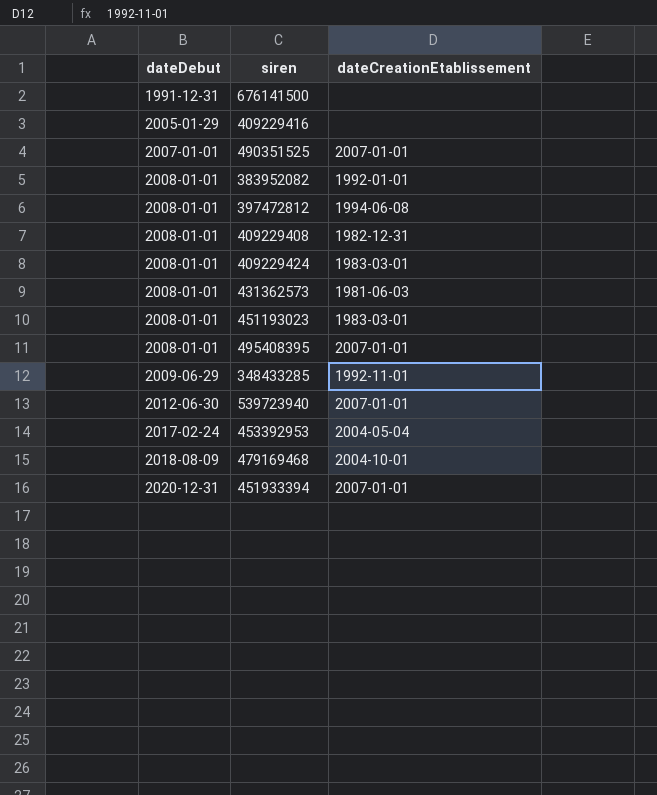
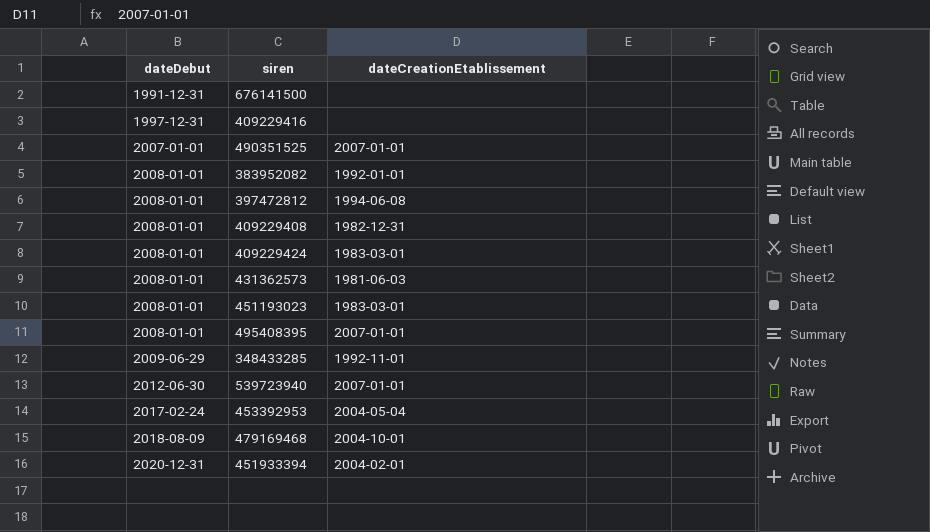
409229416 | dateDebut: 2005-01-29 -> 1997-12-31
451933394 | dateCreationEtablissement: 2007-01-01 -> 2004-02-01

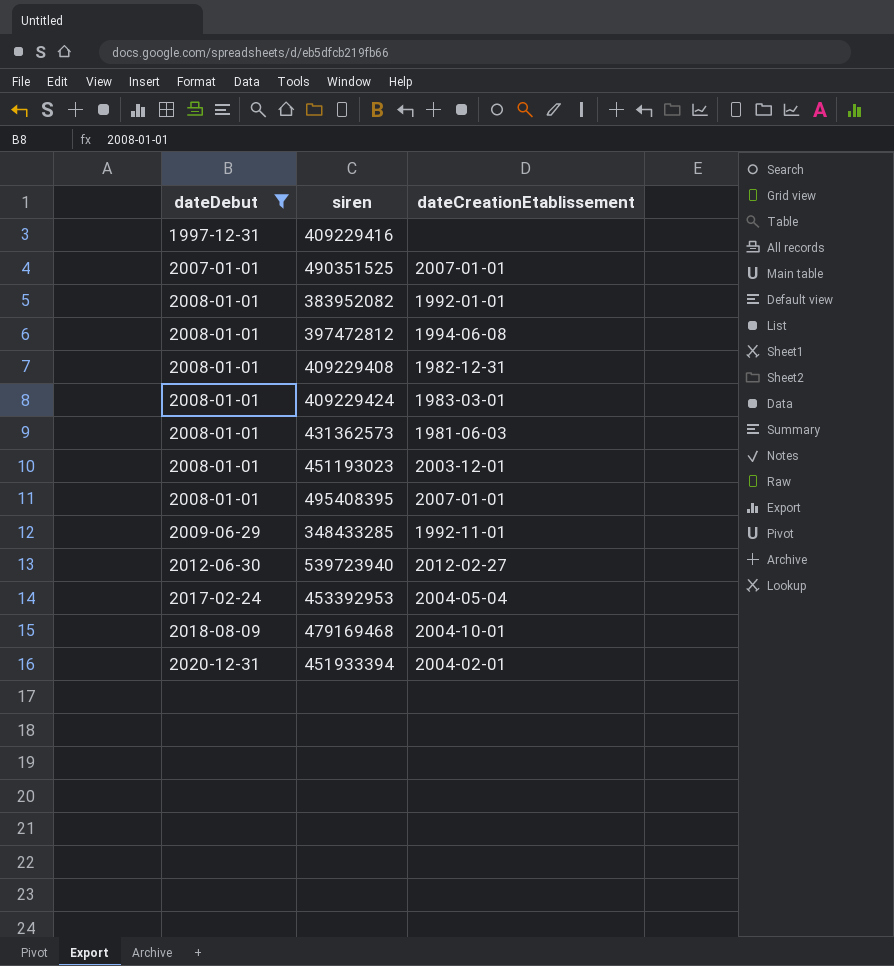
filter: none -> dateDebut != 1991-12-31
451193023 | dateCreationEtablissement: 1983-03-01 -> 2003-12-01
539723940 | dateCreationEtablissement: 2007-01-01 -> 2012-02-27

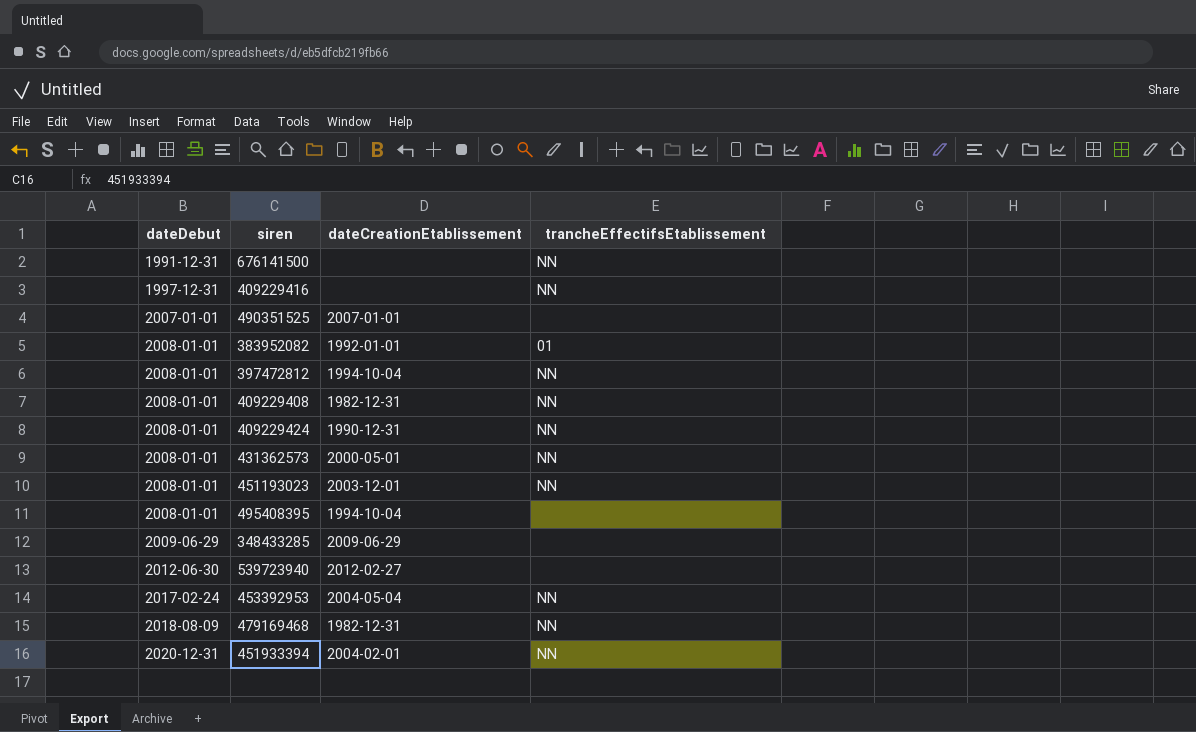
filter: dateDebut != 1991-12-31 -> none
column trancheEffectifsEtablissement | position: none -> 4
397472812 | dateCreationEtablissement: 1994-06-08 -> 1994-10-04
409229424 | dateCreationEtablissement: 1983-03-01 -> 1990-12-31
431362573 | dateCreationEtablissement: 1981-06-03 -> 2000-05-01
495408395 | dateCreationEtablissement: 2007-01-01 -> 1994-10-04
348433285 | dateCreationEtablissement: 1992-11-01 -> 2009-06-29
479169468 | dateCreationEtablissement: 2004-10-01 -> 1982-12-31

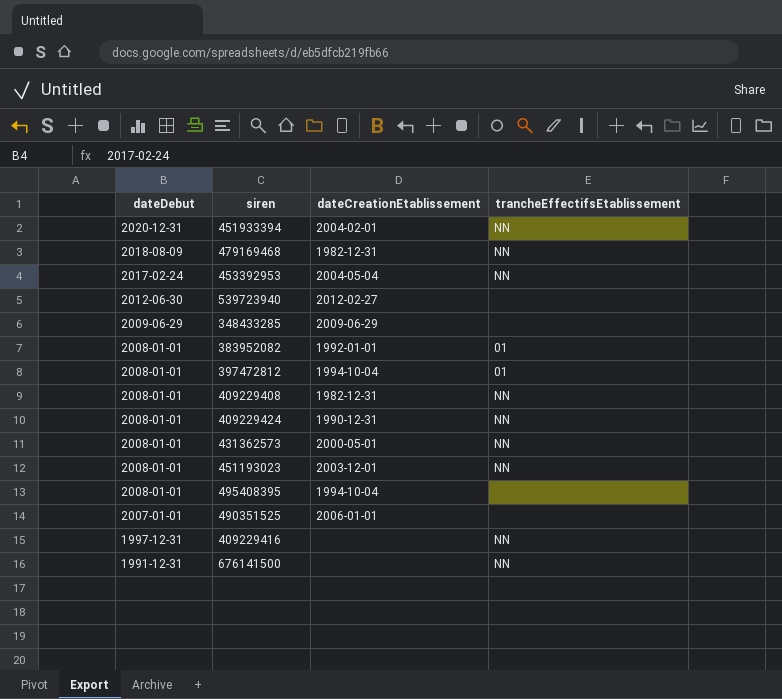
row order: dateDebut ascending -> dateDebut descending
397472812 | trancheEffectifsEtablissement: NN -> 01
490351525 | dateCreationEtablissement: 2007-01-01 -> 2006-01-01

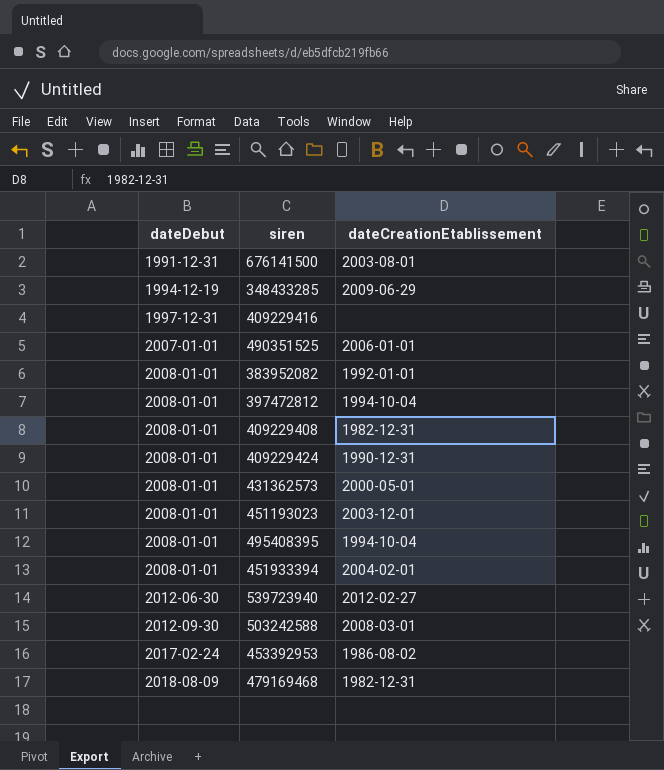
row order: dateDebut descending -> dateDebut ascending
column trancheEffectifsEtablissement | position: 4 -> none
676141500 | dateCreationEtablissement: none -> 2003-08-01
348433285 | dateDebut: 2009-06-29 -> 1994-12-19
451933394 | dateDebut: 2020-12-31 -> 2008-01-01
row 503242588: none -> 2012-09-30 | 2008-03-01
453392953 | dateCreationEtablissement: 2004-05-04 -> 1986-08-02

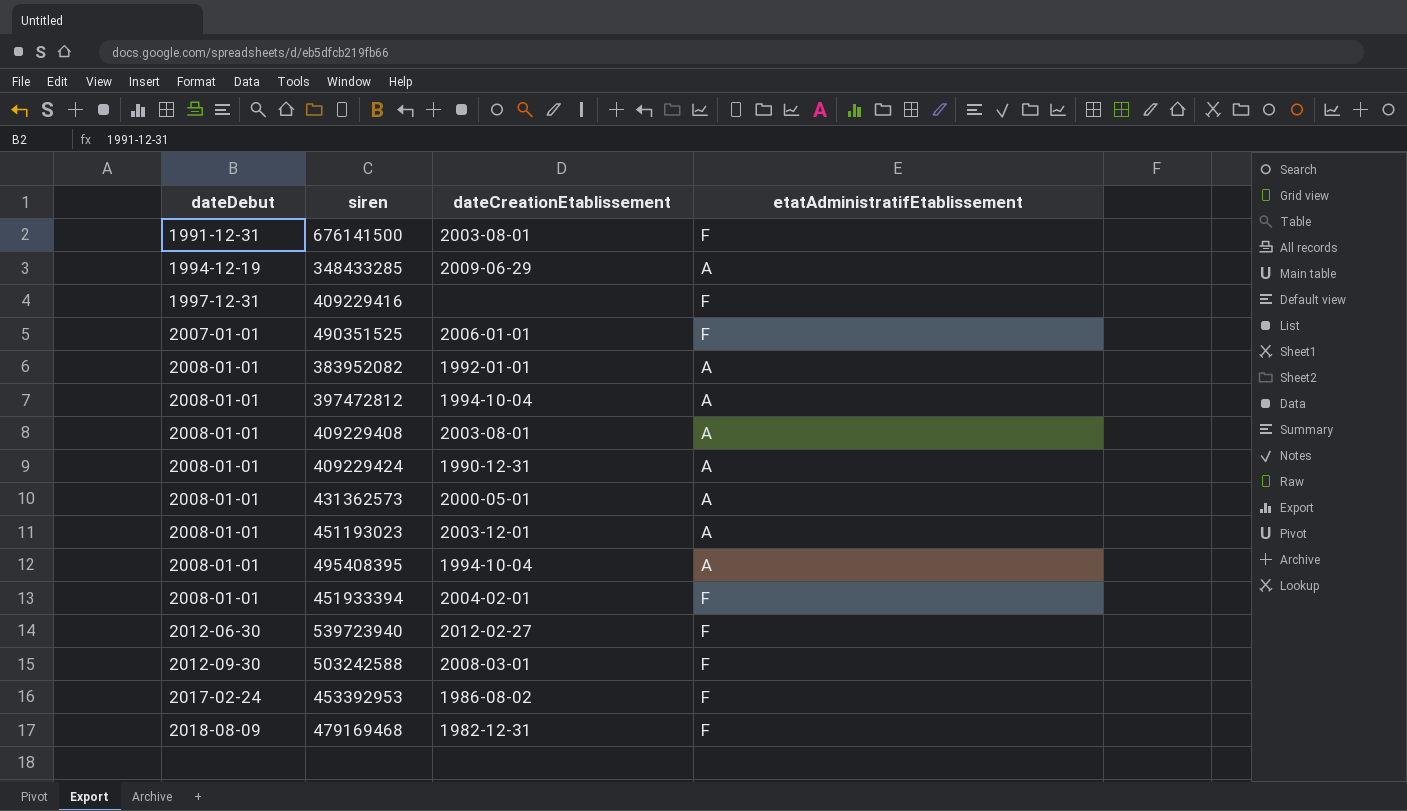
column etatAdministratifEtablissement | position: none -> 4
409229408 | dateCreationEtablissement: 1982-12-31 -> 2003-08-01

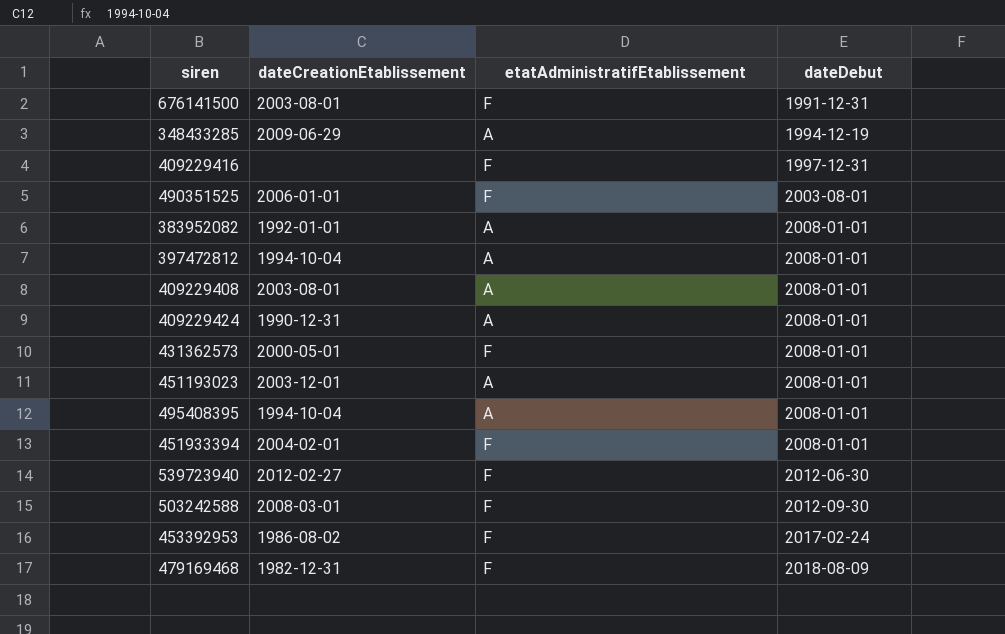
column dateDebut | position: 1 -> 4
490351525 | dateDebut: 2007-01-01 -> 2003-08-01
431362573 | etatAdministratifEtablissement: A -> F

